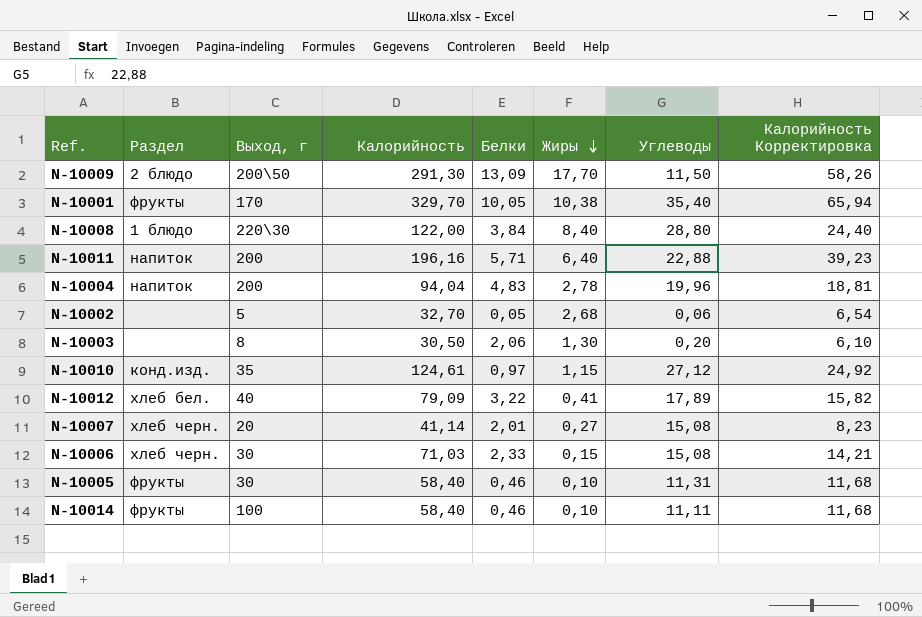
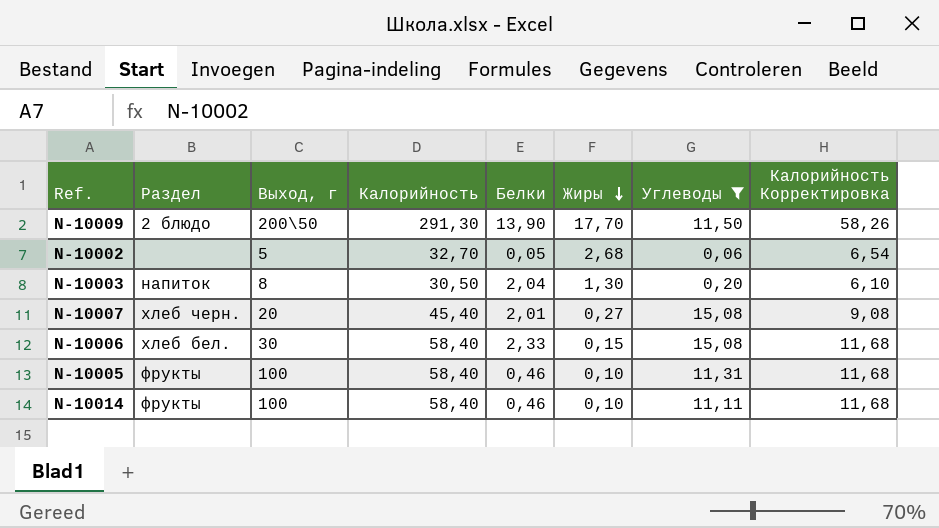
filter: none -> Углеводы <= 15,08
N-10009 | Белки: 13,09 -> 13,90
N-10003 | Раздел: none -> напиток
N-10003 | Белки: 2,06 -> 2,04
N-10007 | Калорийность: 41,14 -> 45,40
N-10007 | Калорийность Корректировка: 8,23 -> 9,08
N-10006 | Раздел: хлеб черн. -> хлеб бел.
N-10006 | Калорийность: 71,03 -> 58,40
N-10006 | Калорийность Корректировка: 14,21 -> 11,68
N-10005 | Выход, г: 30 -> 100

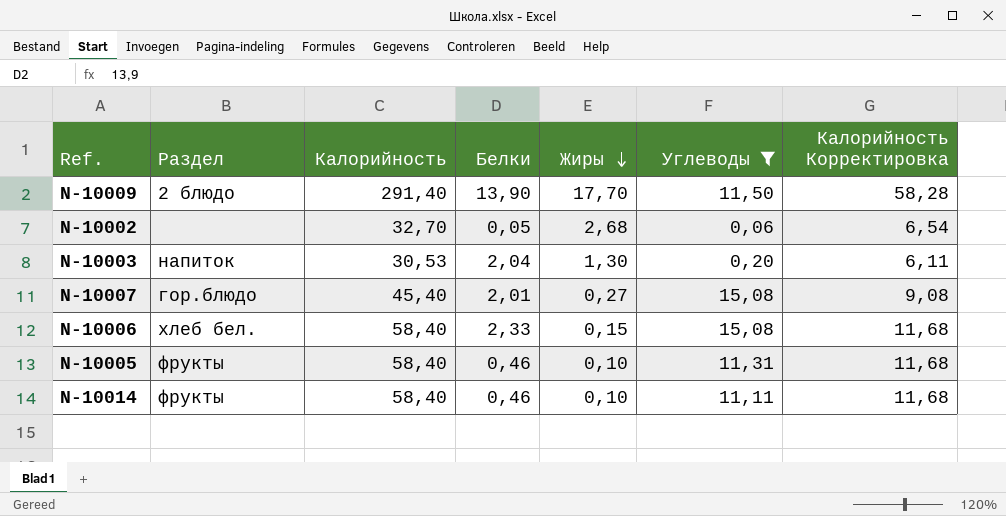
column Выход, г | position: 3 -> none
N-10009 | Калорийность: 291,30 -> 291,40
N-10009 | Калорийность Корректировка: 58,26 -> 58,28
N-10003 | Калорийность: 30,50 -> 30,53
N-10003 | Калорийность Корректировка: 6,10 -> 6,11
N-10007 | Раздел: хлеб черн. -> гор.блюдо

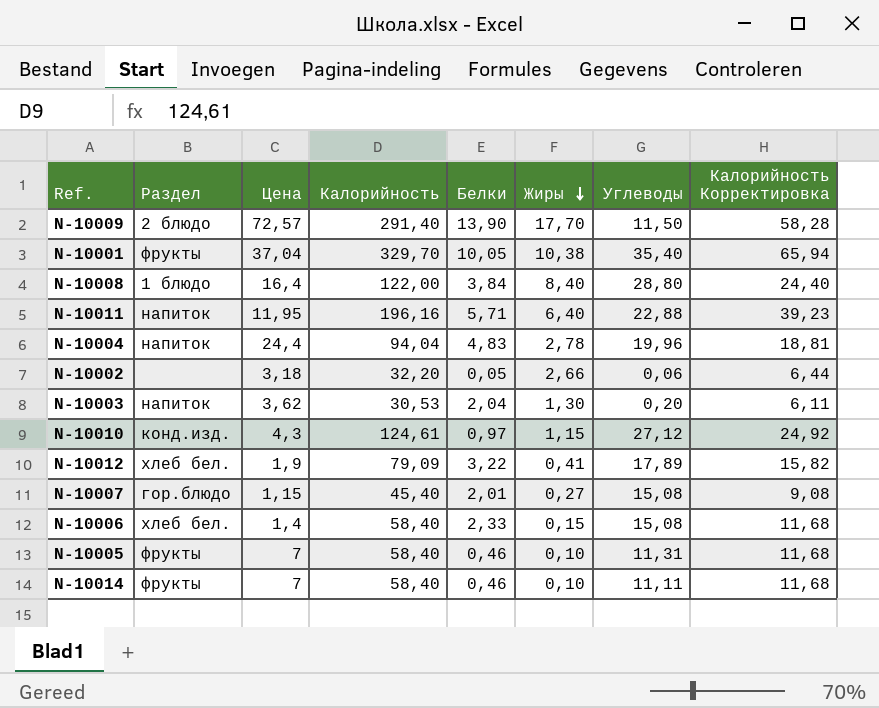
filter: Углеводы <= 15,08 -> none
column Цена | position: none -> 3
N-10002 | Калорийность: 32,70 -> 32,20
N-10002 | Жиры: 2,68 -> 2,66
N-10002 | Калорийность Корректировка: 6,54 -> 6,44

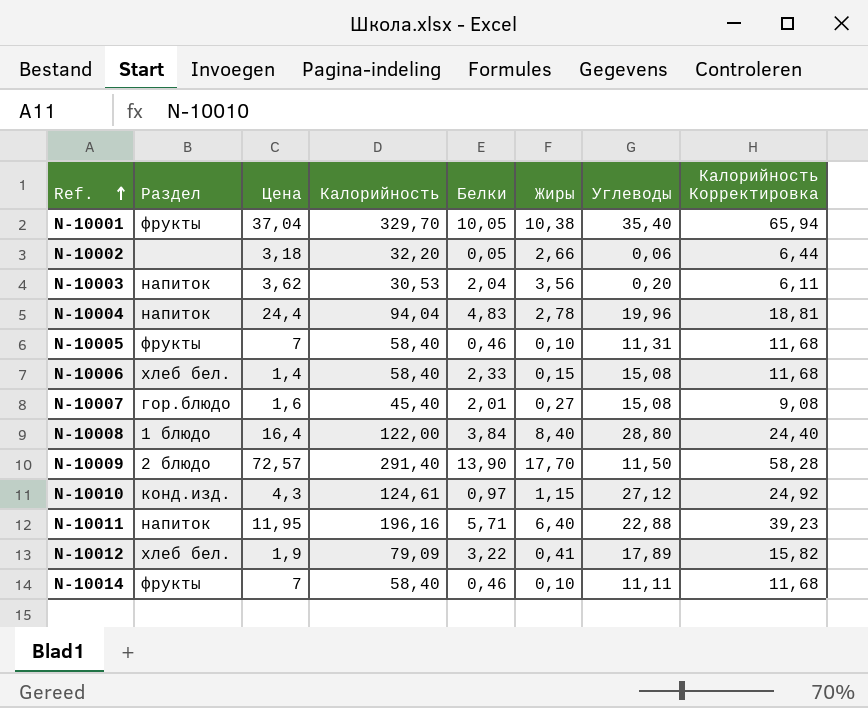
row order: Жиры descending -> Ref. ascending
N-10003 | Жиры: 1,30 -> 3,56
N-10007 | Цена: 1,15 -> 1,6

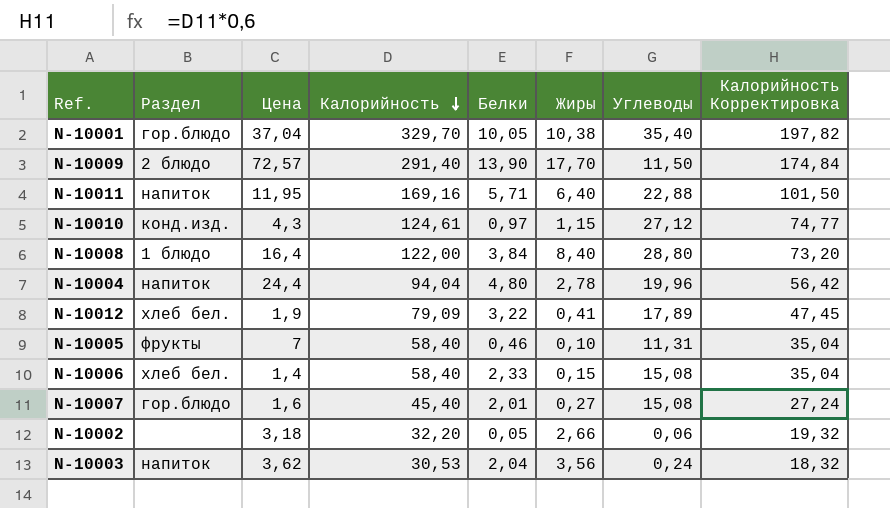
row order: Ref. ascending -> Калорийность descending
column Калорийность Корректировка | formula: [Калорийность] * 0,2 -> [Калорийность] * 0,6
row N-10014: фрукты | 7 | 58,40 | 0,46 | 0,10 | 11,11 | 11,68 -> none
N-10001 | Раздел: фрукты -> гор.блюдо
N-10011 | Калорийность: 196,16 -> 169,16
N-10004 | Белки: 4,83 -> 4,80
N-10003 | Углеводы: 0,20 -> 0,24

